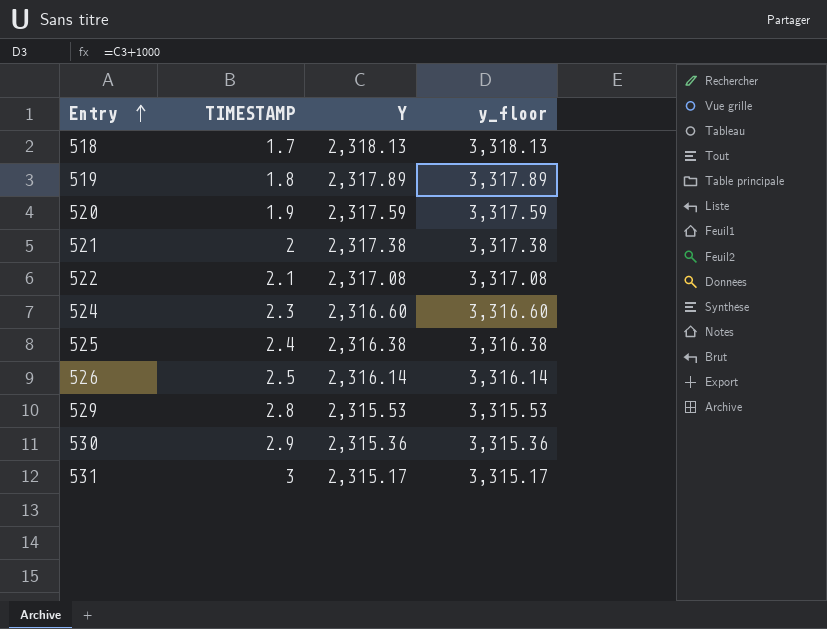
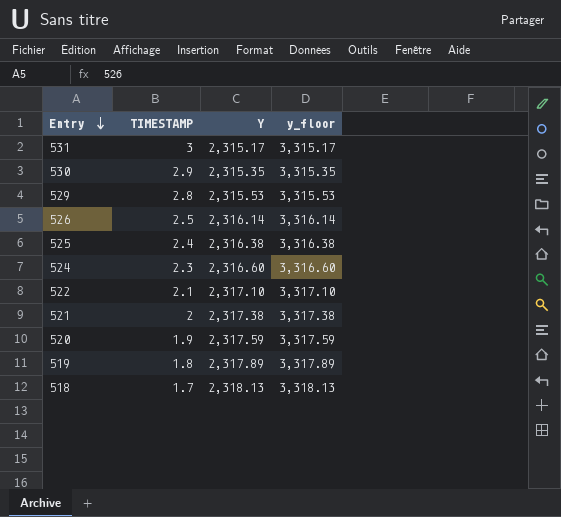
row order: Entry ascending -> Entry descending
530 | Y: 2,315.36 -> 2,315.35
530 | y_floor: 3,315.36 -> 3,315.35
522 | Y: 2,317.08 -> 2,317.10
522 | y_floor: 3,317.08 -> 3,317.10

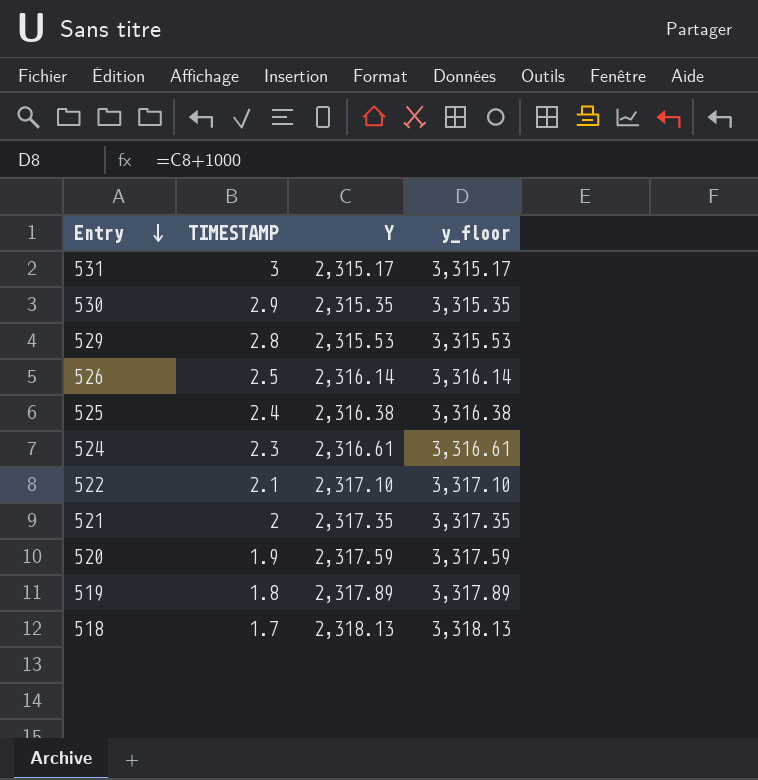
524 | Y: 2,316.60 -> 2,316.61
524 | y_floor: 3,316.60 -> 3,316.61
521 | Y: 2,317.38 -> 2,317.35
521 | y_floor: 3,317.38 -> 3,317.35

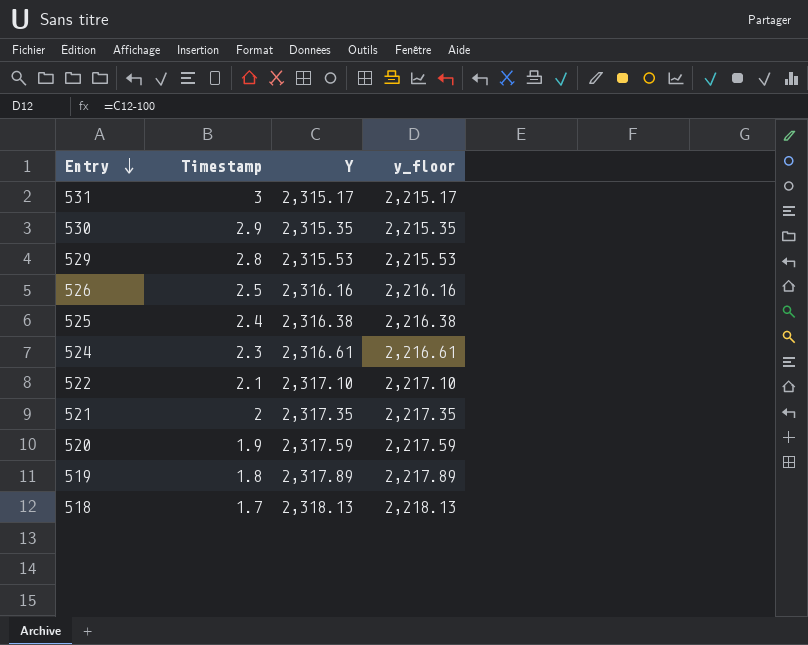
column name: TIMESTAMP -> Timestamp
column y_floor | formula: [Y] + 1000 -> [Y] - 100
526 | Y: 2,316.14 -> 2,316.16

